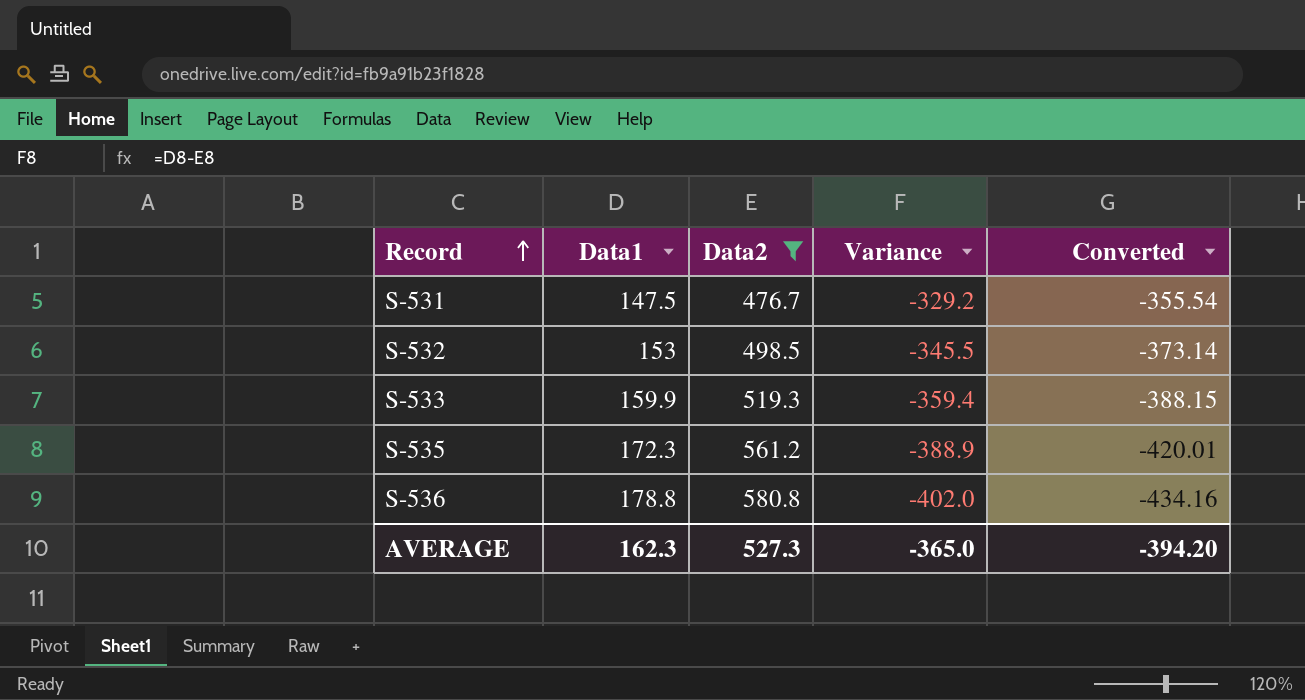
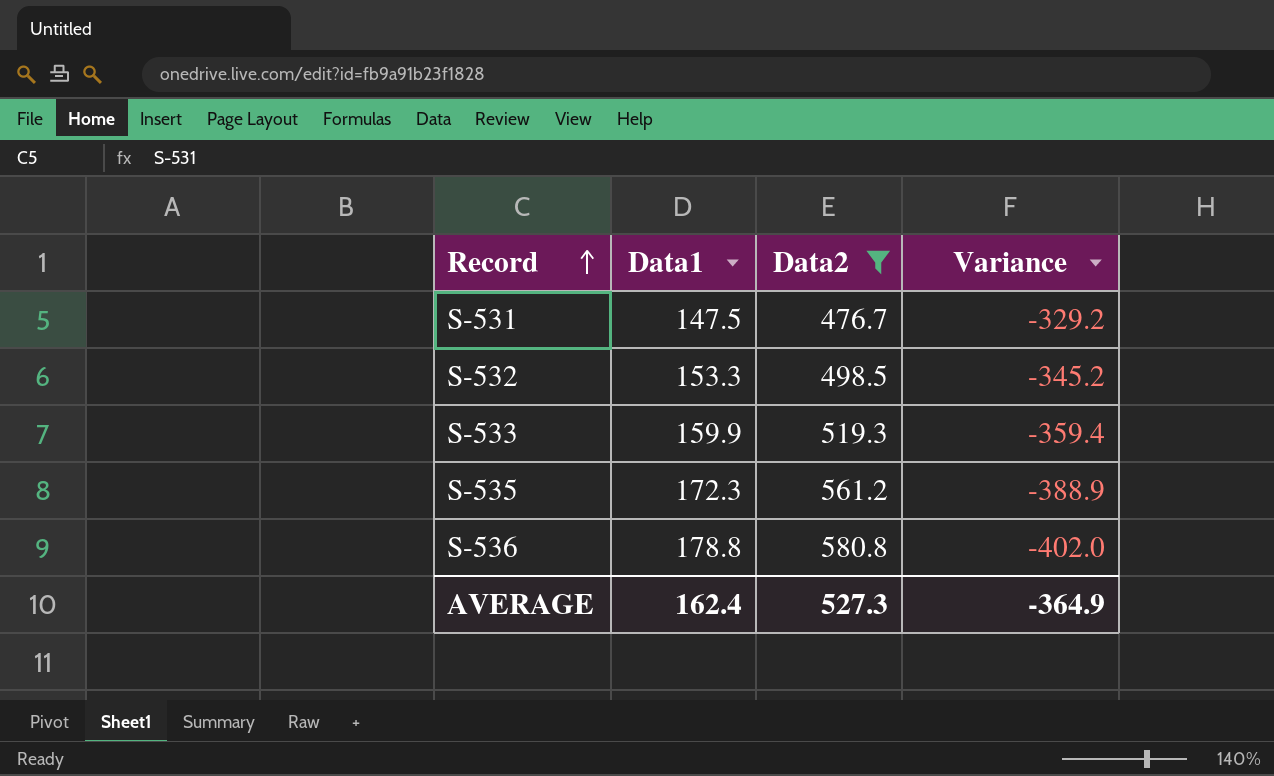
column Converted | formula: [Variance] * 1.08 -> none
S-532 | Data1: 153 -> 153.3
S-532 | Variance: -345.5 -> -345.2
AVERAGE | Data1: 162.3 -> 162.4
AVERAGE | Variance: -365.0 -> -364.9

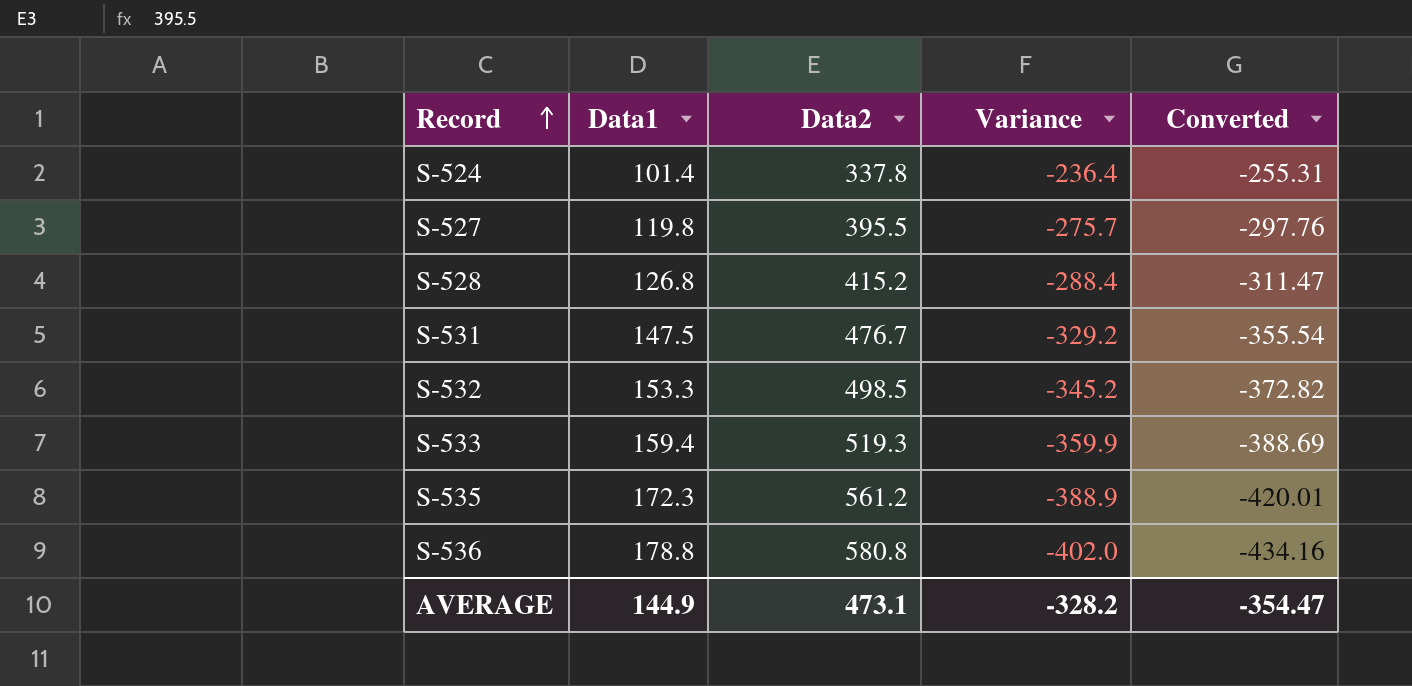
filter: Data2 >= 476.7 -> none
column Converted | formula: none -> [Variance] * 1.08
S-533 | Data1: 159.9 -> 159.4
S-533 | Variance: -359.4 -> -359.9
AVERAGE | Data1: 162.4 -> 144.9
AVERAGE | Data2: 527.3 -> 473.1
AVERAGE | Variance: -364.9 -> -328.2

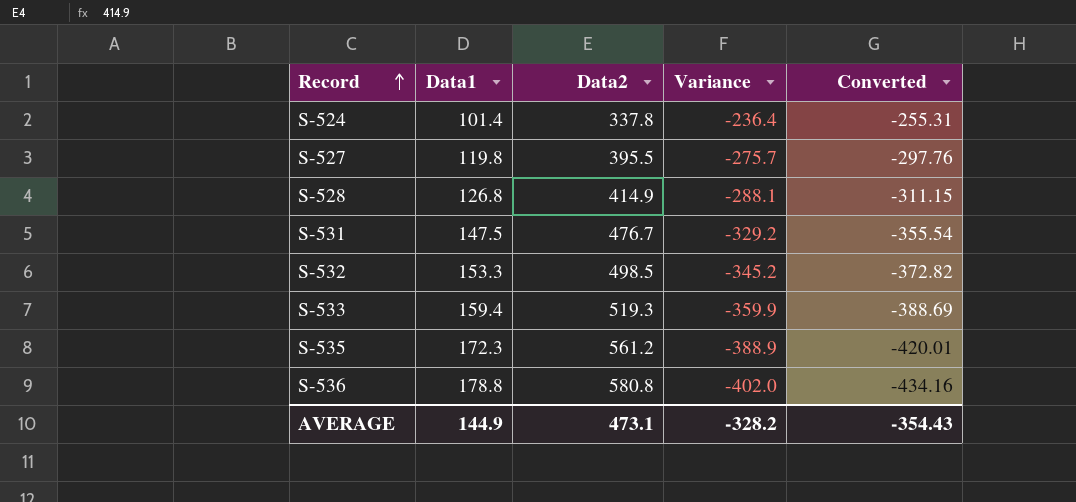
S-528 | Data2: 415.2 -> 414.9
S-528 | Variance: -288.4 -> -288.1
S-528 | Converted: -311.47 -> -311.15
AVERAGE | Converted: -354.47 -> -354.43

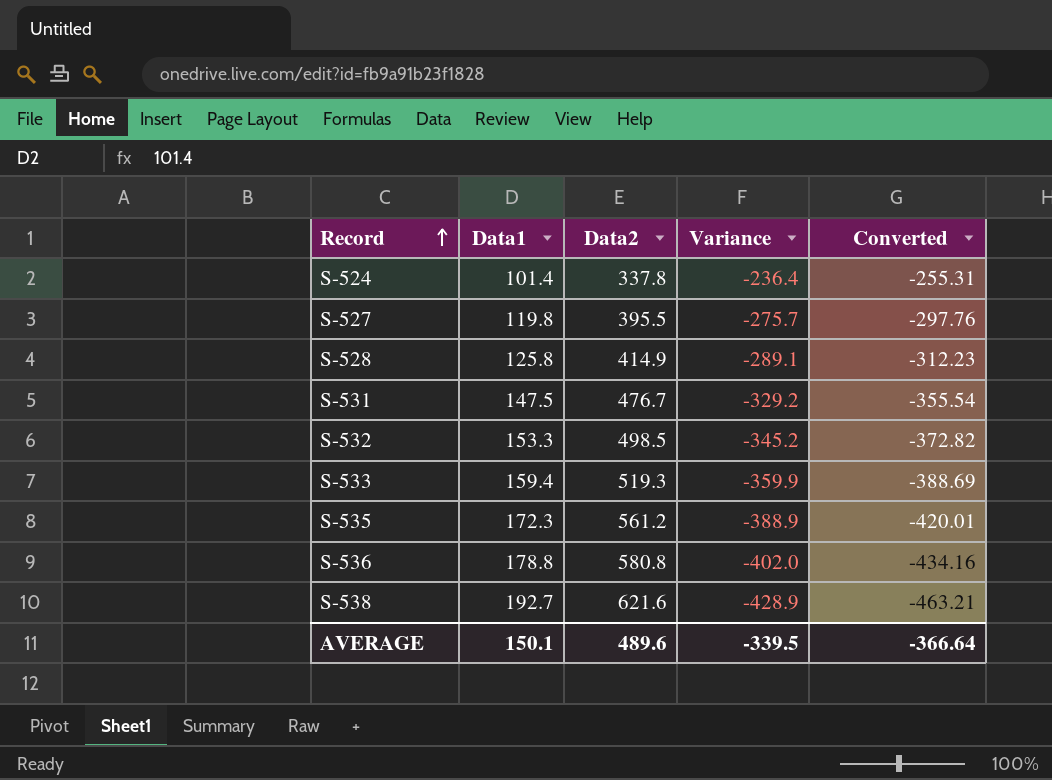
S-528 | Data1: 126.8 -> 125.8
S-528 | Variance: -288.1 -> -289.1
S-528 | Converted: -311.15 -> -312.23
row S-538: none -> 192.7 | 621.6 | -428.9 | -463.21
AVERAGE | Data1: 144.9 -> 150.1
AVERAGE | Data2: 473.1 -> 489.6
AVERAGE | Variance: -328.2 -> -339.5
AVERAGE | Converted: -354.43 -> -366.64

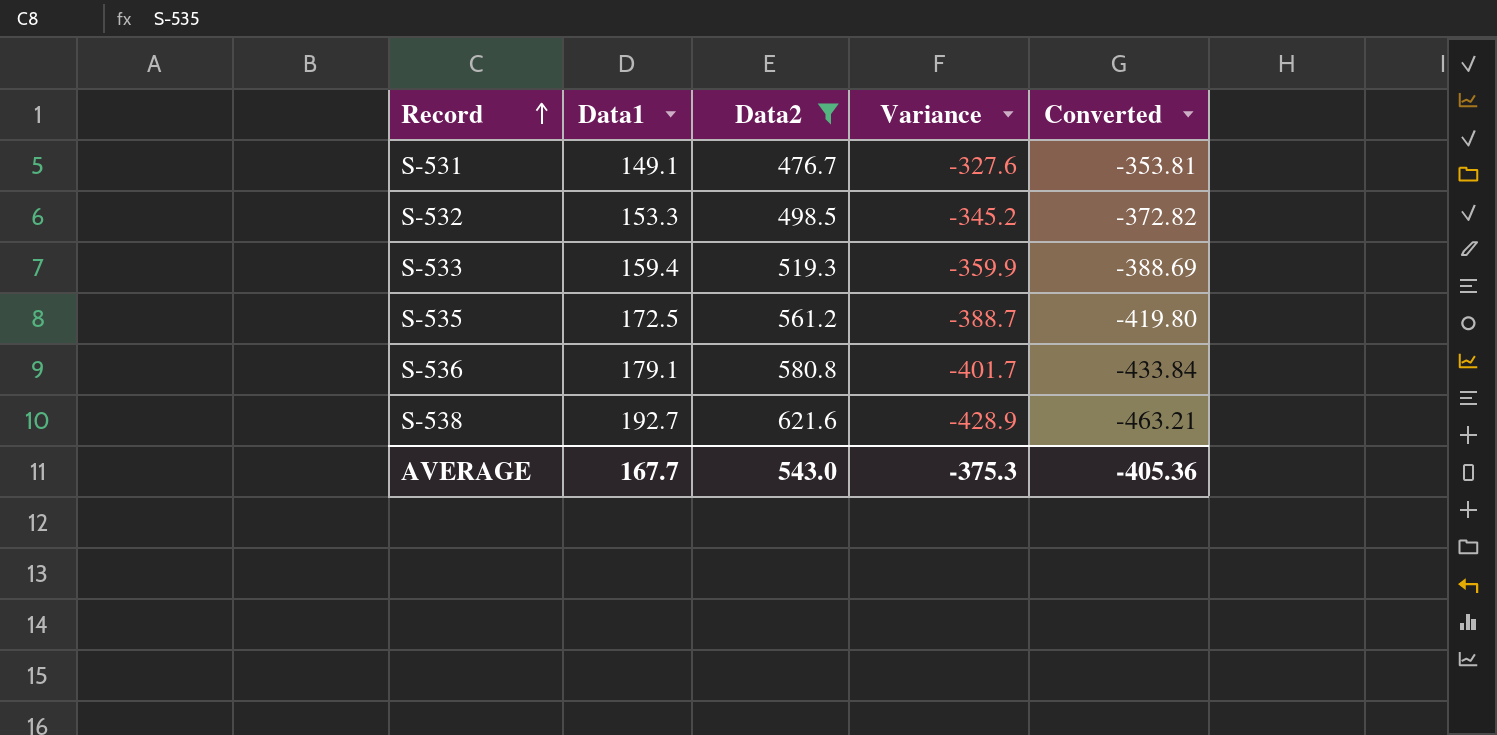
filter: none -> Data2 >= 476.7
S-531 | Data1: 147.5 -> 149.1
S-531 | Variance: -329.2 -> -327.6
S-531 | Converted: -355.54 -> -353.81
S-535 | Data1: 172.3 -> 172.5
S-535 | Variance: -388.9 -> -388.7
S-535 | Converted: -420.01 -> -419.80
S-536 | Data1: 178.8 -> 179.1
S-536 | Variance: -402.0 -> -401.7
S-536 | Converted: -434.16 -> -433.84
AVERAGE | Data1: 150.1 -> 167.7
AVERAGE | Data2: 489.6 -> 543.0
AVERAGE | Variance: -339.5 -> -375.3
AVERAGE | Converted: -366.64 -> -405.36

